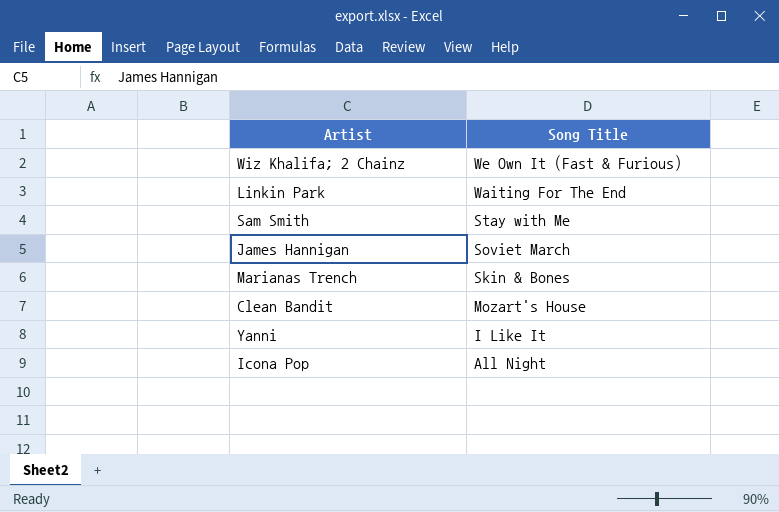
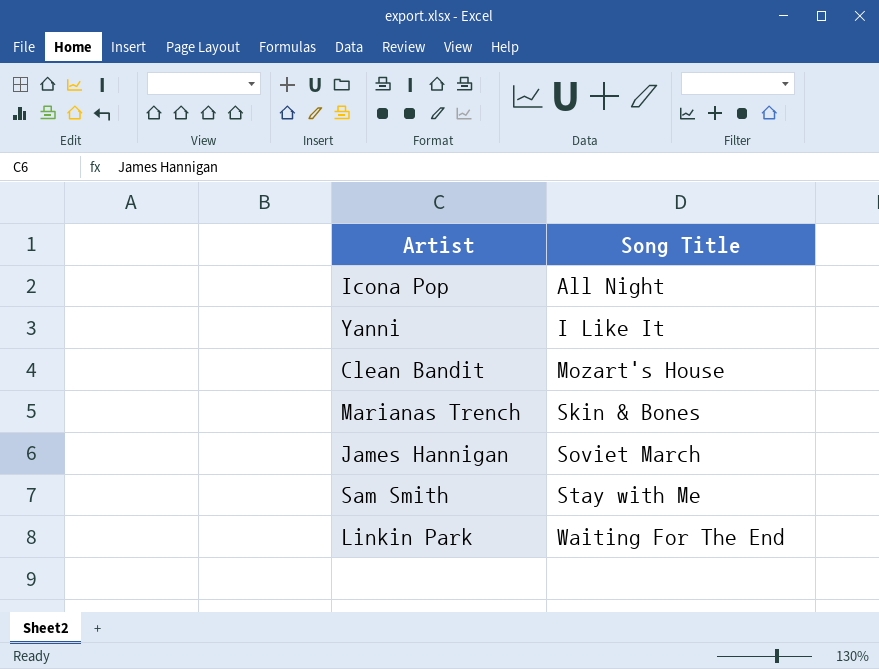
row order: Song Title descending -> Song Title ascending
row Wiz Khalifa; 2 Chainz: We Own It (Fast & Furious) -> none

